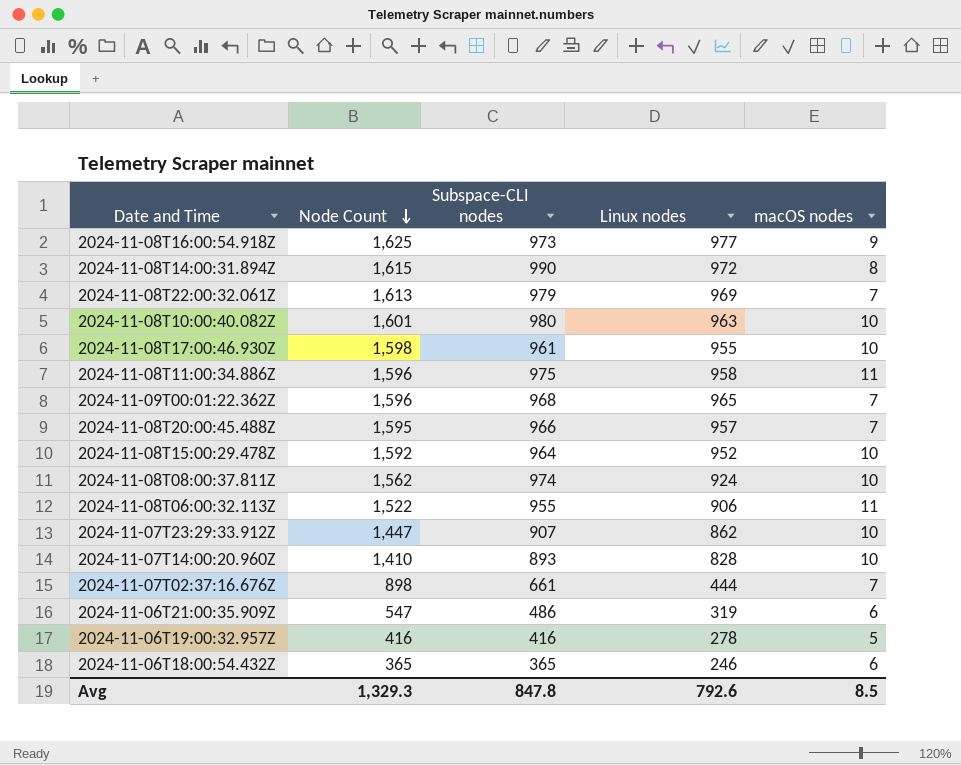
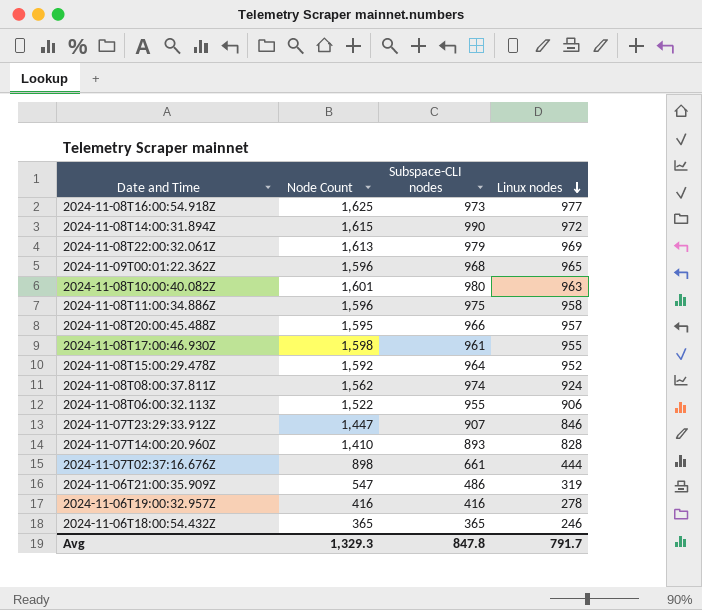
row order: Node Count descending -> Linux nodes descending
column macOS nodes | position: 5 -> none
2024-11-07T23:29:33.912Z | Linux nodes: 862 -> 846
Avg | Linux nodes: 792.6 -> 791.7

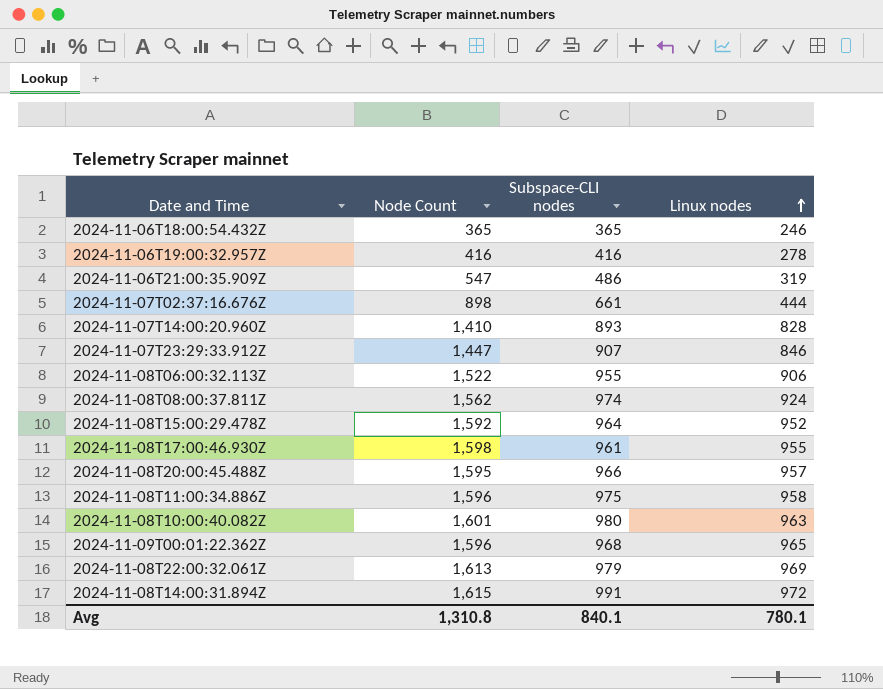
row order: Linux nodes descending -> Linux nodes ascending
row 2024-11-08T16:00:54.918Z: 1,625 | 973 | 977 -> none
2024-11-08T14:00:31.894Z | Subspace-CLI nodes: 990 -> 991
Avg | Node Count: 1,329.3 -> 1,310.8
Avg | Subspace-CLI nodes: 847.8 -> 840.1
Avg | Linux nodes: 791.7 -> 780.1

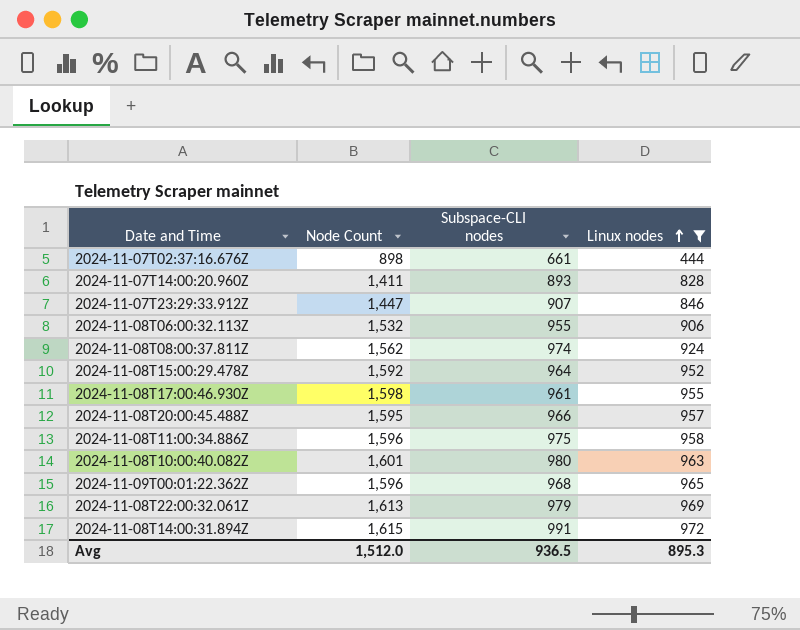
filter: none -> Linux nodes >= 444
2024-11-07T14:00:20.960Z | Node Count: 1,410 -> 1,411
2024-11-08T06:00:32.113Z | Node Count: 1,522 -> 1,532
Avg | Node Count: 1,310.8 -> 1,512.0
Avg | Subspace-CLI nodes: 840.1 -> 936.5
Avg | Linux nodes: 780.1 -> 895.3

